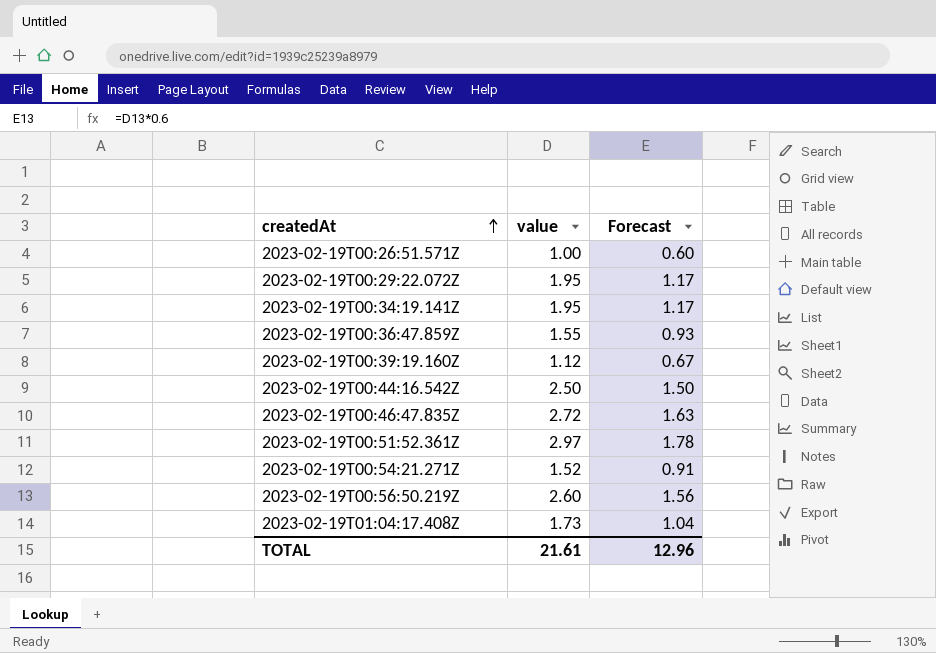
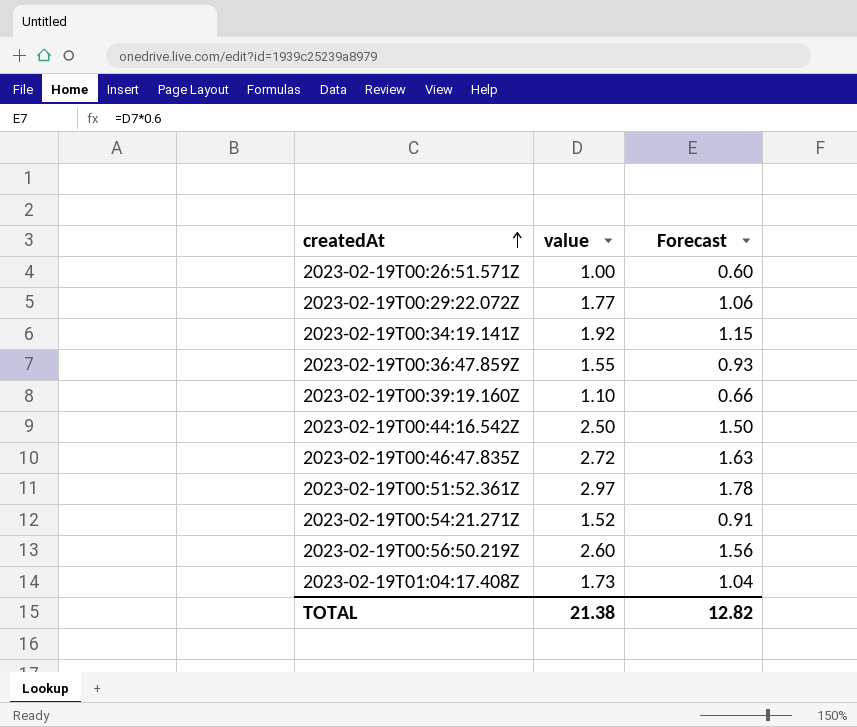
2023-02-19T00:29:22.072Z | value: 1.95 -> 1.77
2023-02-19T00:29:22.072Z | Forecast: 1.17 -> 1.06
2023-02-19T00:34:19.141Z | value: 1.95 -> 1.92
2023-02-19T00:34:19.141Z | Forecast: 1.17 -> 1.15
2023-02-19T00:39:19.160Z | value: 1.12 -> 1.10
2023-02-19T00:39:19.160Z | Forecast: 0.67 -> 0.66
TOTAL | value: 21.61 -> 21.38
TOTAL | Forecast: 12.96 -> 12.82

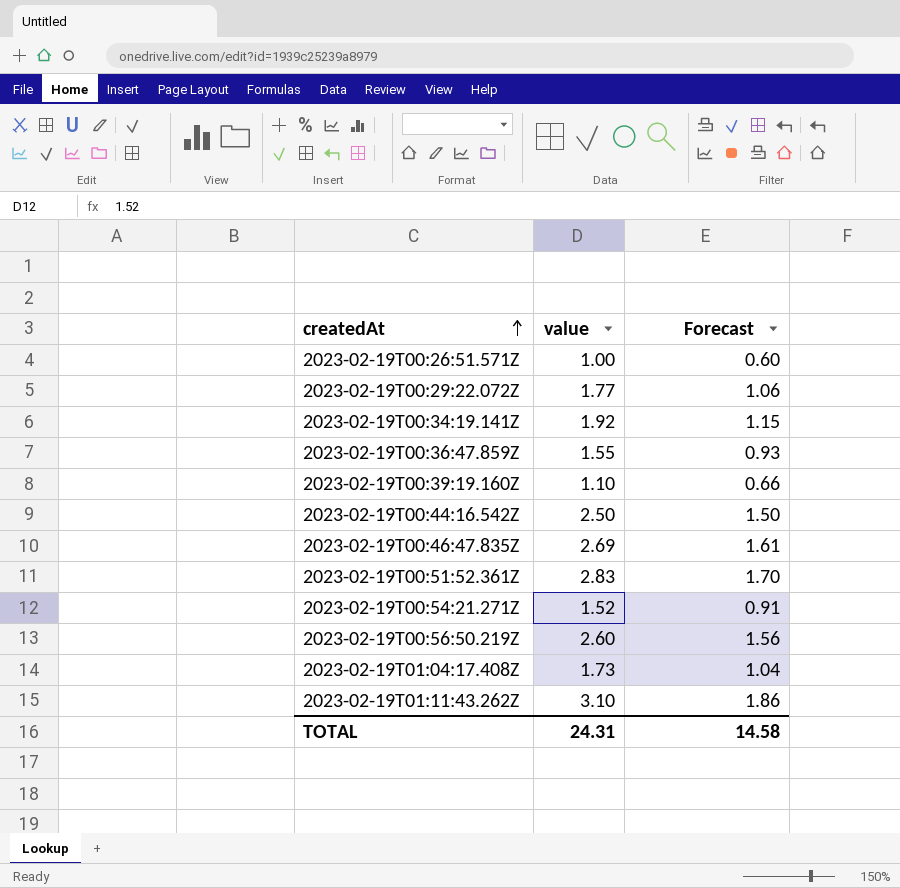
2023-02-19T00:46:47.835Z | value: 2.72 -> 2.69
2023-02-19T00:46:47.835Z | Forecast: 1.63 -> 1.61
2023-02-19T00:51:52.361Z | value: 2.97 -> 2.83
2023-02-19T00:51:52.361Z | Forecast: 1.78 -> 1.70
row 2023-02-19T01:11:43.262Z: none -> 3.10 | 1.86
TOTAL | value: 21.38 -> 24.31
TOTAL | Forecast: 12.82 -> 14.58

